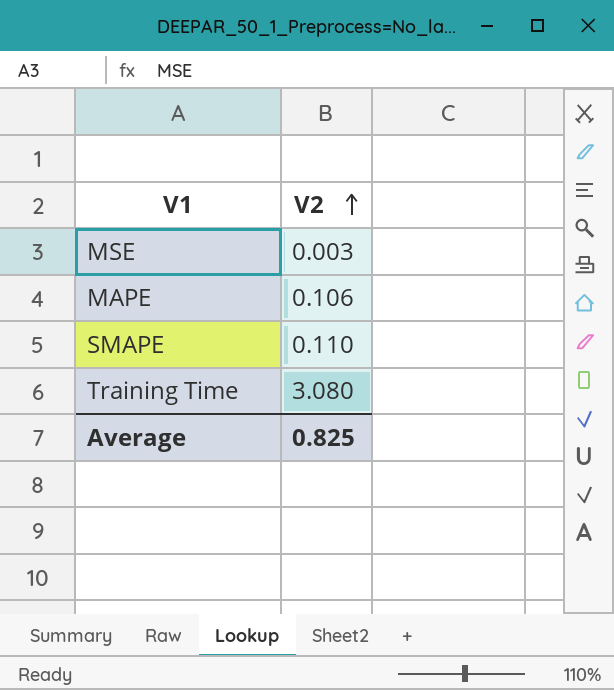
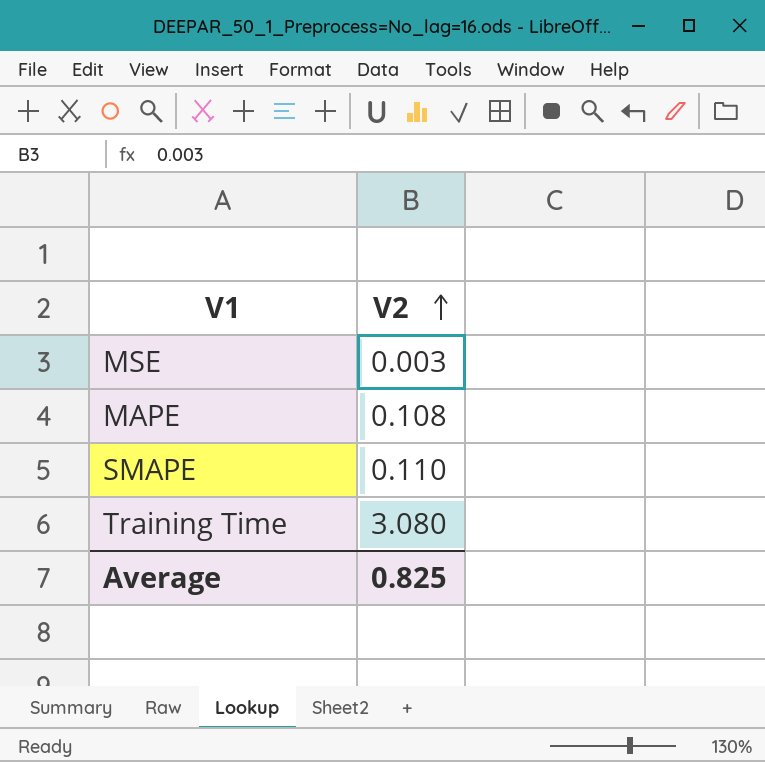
MAPE | V2: 0.106 -> 0.108

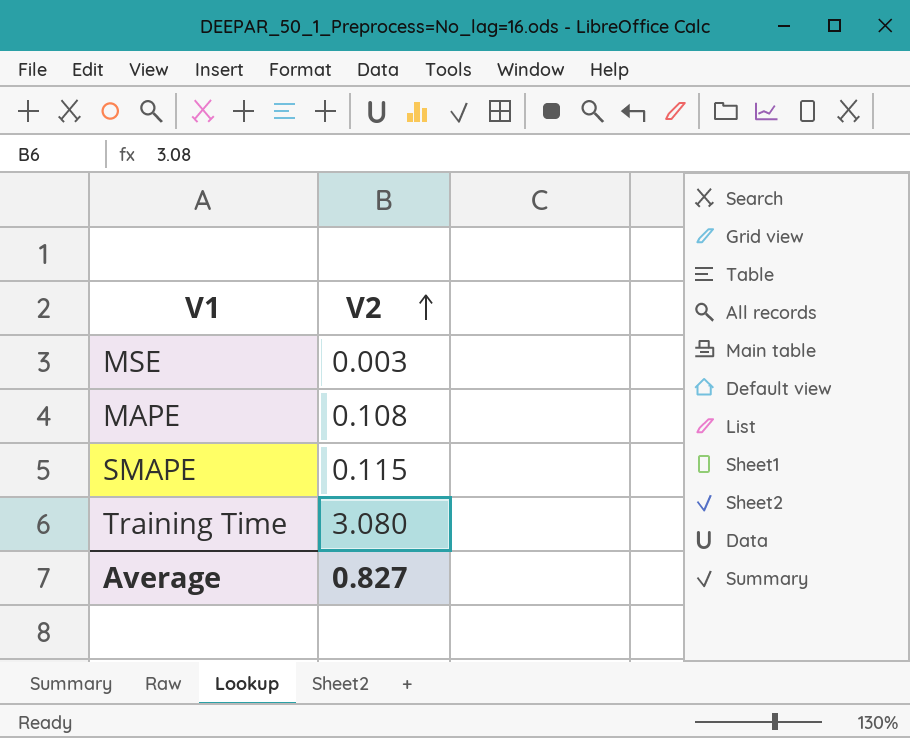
SMAPE | V2: 0.110 -> 0.115
Average | V2: 0.825 -> 0.827

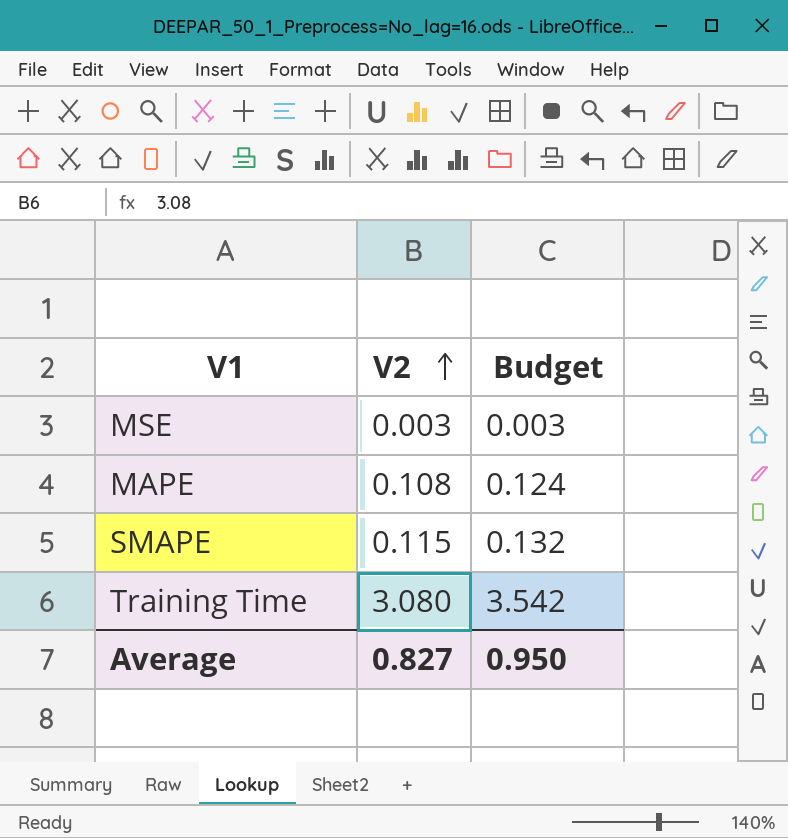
column Budget | formula: none -> [V2] * 1.15

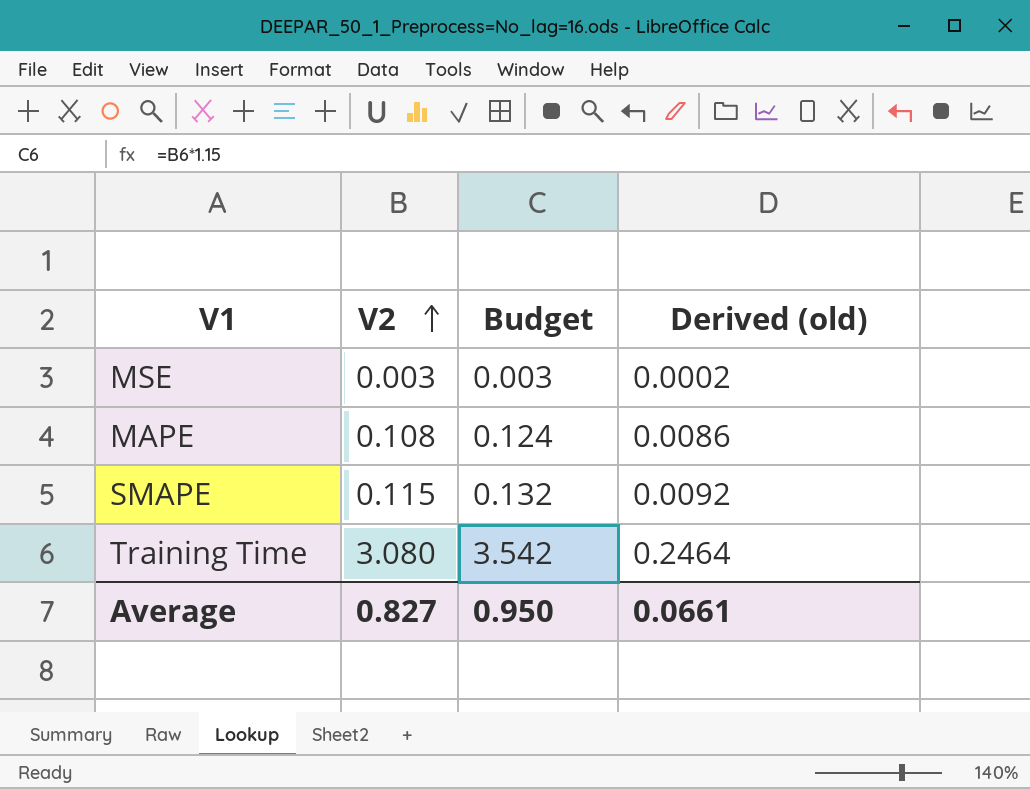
column Derived (old) | formula: none -> [V2] * 0.08

